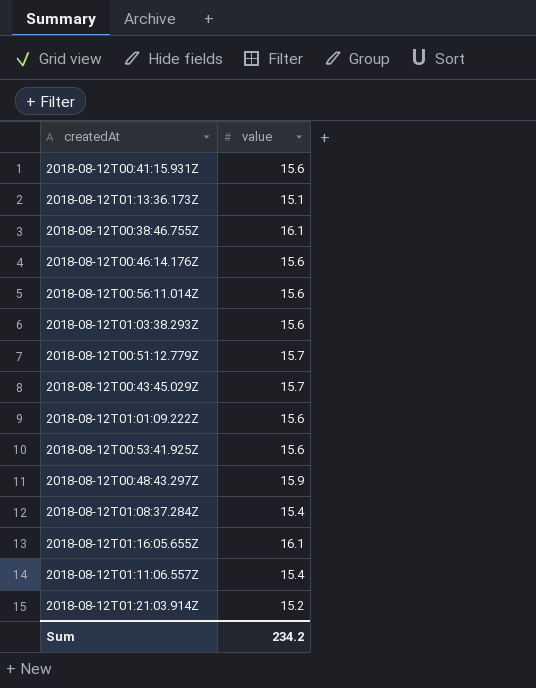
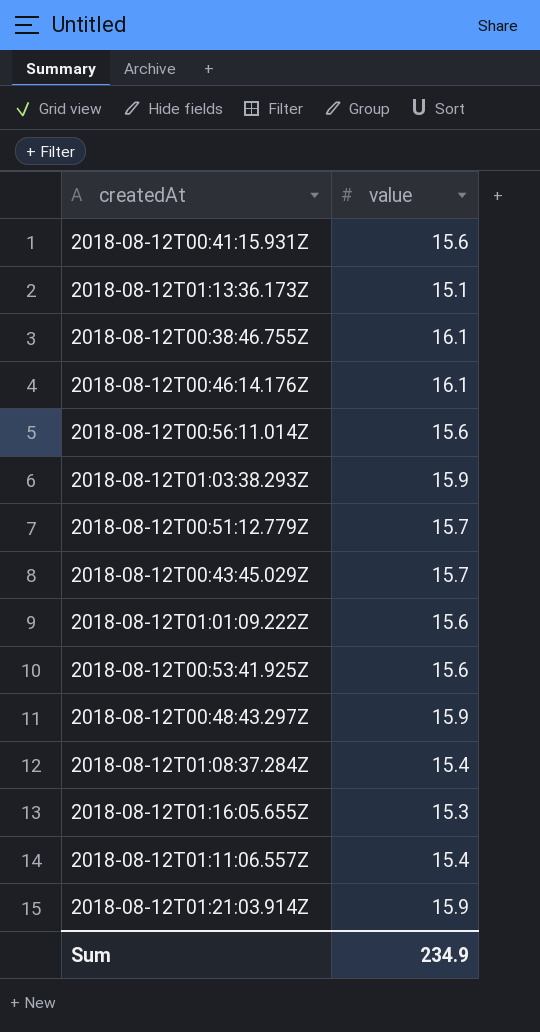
2018-08-12T00:46:14.176Z | value: 15.6 -> 16.1
2018-08-12T01:03:38.293Z | value: 15.6 -> 15.9
2018-08-12T01:16:05.655Z | value: 16.1 -> 15.3
2018-08-12T01:21:03.914Z | value: 15.2 -> 15.9
Sum | value: 234.2 -> 234.9

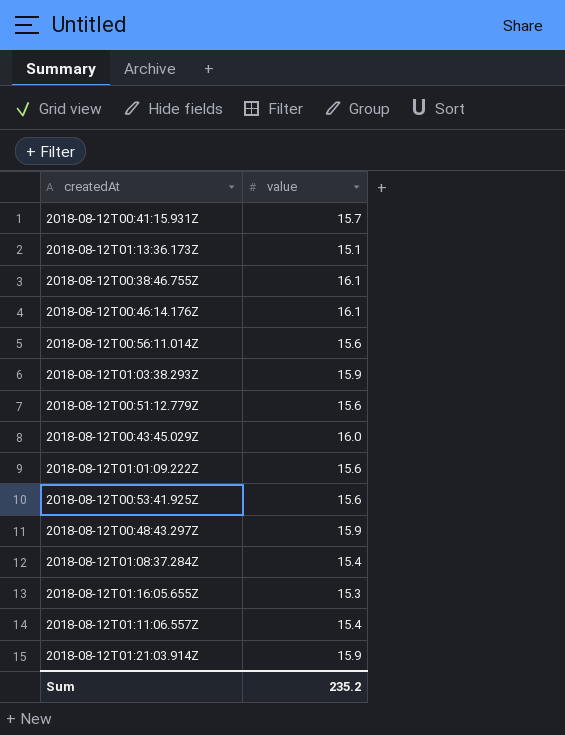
2018-08-12T00:41:15.931Z | value: 15.6 -> 15.7
2018-08-12T00:51:12.779Z | value: 15.7 -> 15.6
2018-08-12T00:43:45.029Z | value: 15.7 -> 16.0
Sum | value: 234.9 -> 235.2

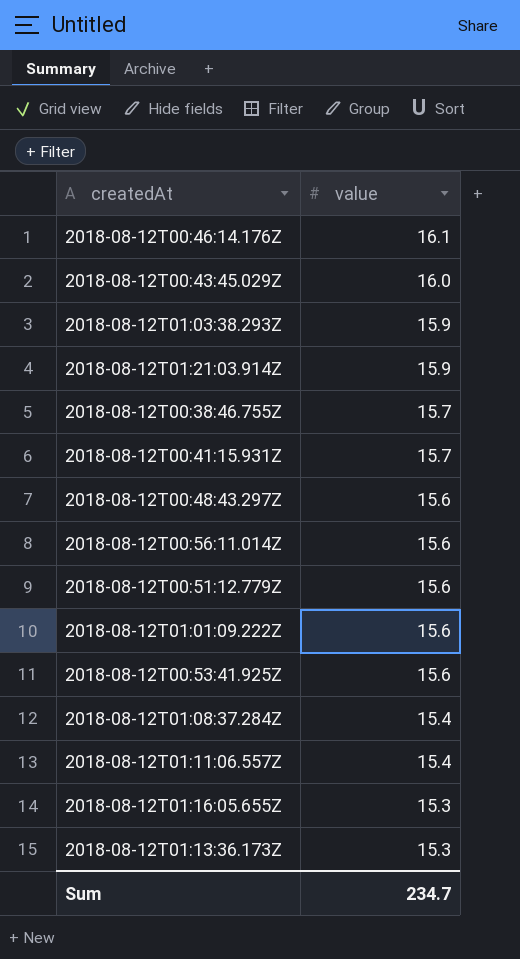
row order: none -> value descending
2018-08-12T00:38:46.755Z | value: 16.1 -> 15.7
2018-08-12T00:48:43.297Z | value: 15.9 -> 15.6
2018-08-12T01:13:36.173Z | value: 15.1 -> 15.3
Sum | value: 235.2 -> 234.7

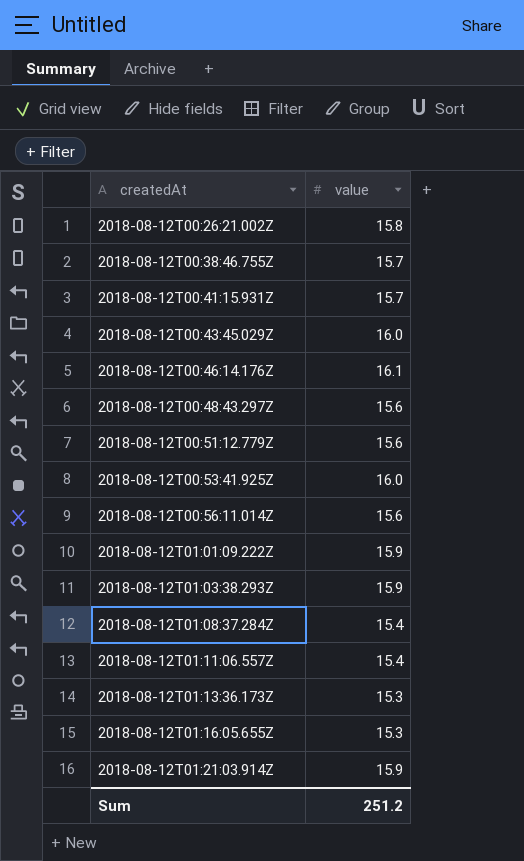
row order: value descending -> createdAt ascending
row 2018-08-12T00:26:21.002Z: none -> 15.8
2018-08-12T00:53:41.925Z | value: 15.6 -> 16.0
2018-08-12T01:01:09.222Z | value: 15.6 -> 15.9
Sum | value: 234.7 -> 251.2

